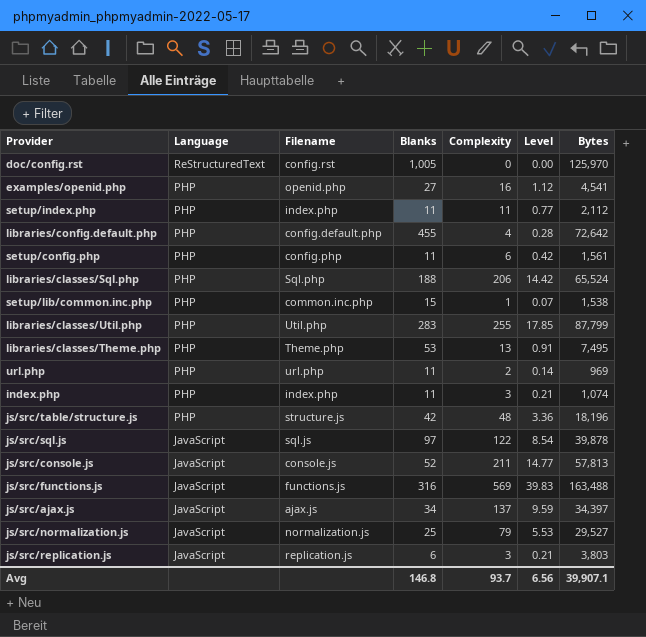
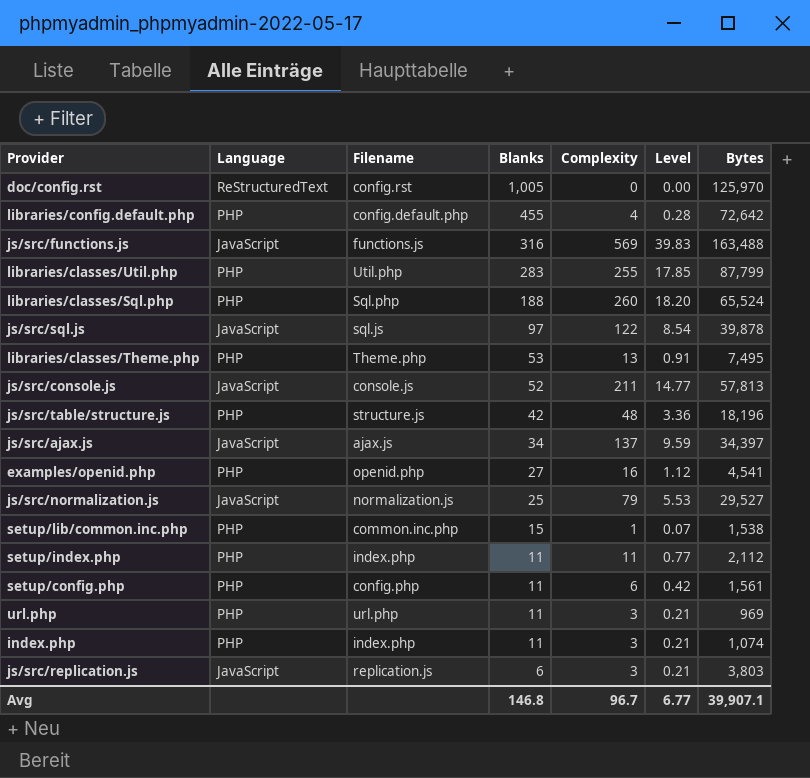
row order: Language descending -> Blanks descending
libraries/classes/Sql.php | Complexity: 206 -> 260
libraries/classes/Sql.php | Level: 14.42 -> 18.20
url.php | Complexity: 2 -> 3
url.php | Level: 0.14 -> 0.21
Avg | Complexity: 93.7 -> 96.7
Avg | Level: 6.56 -> 6.77

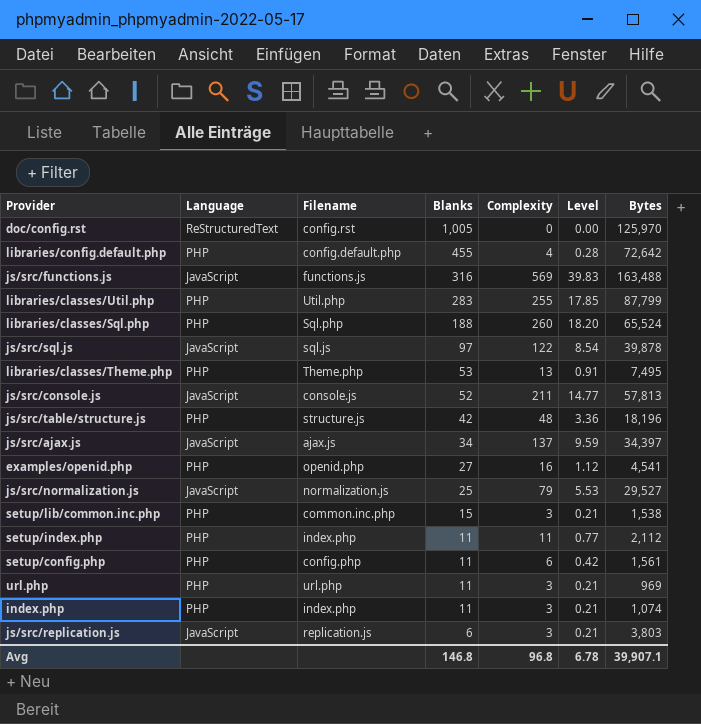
setup/lib/common.inc.php | Complexity: 1 -> 3
setup/lib/common.inc.php | Level: 0.07 -> 0.21
Avg | Complexity: 96.7 -> 96.8
Avg | Level: 6.77 -> 6.78

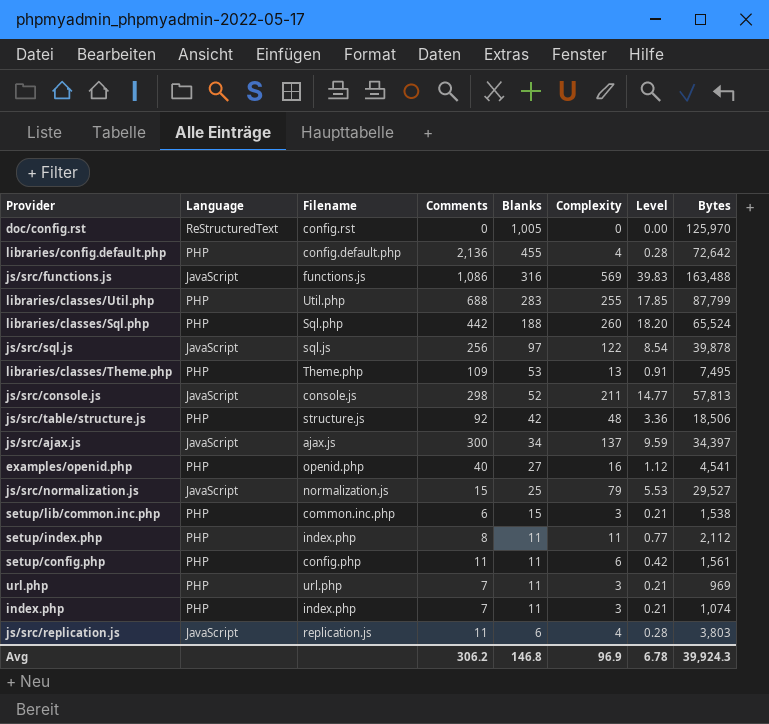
column Comments | position: none -> 4
js/src/table/structure.js | Bytes: 18,196 -> 18,506
js/src/replication.js | Complexity: 3 -> 4
js/src/replication.js | Level: 0.21 -> 0.28
Avg | Complexity: 96.8 -> 96.9
Avg | Bytes: 39,907.1 -> 39,924.3

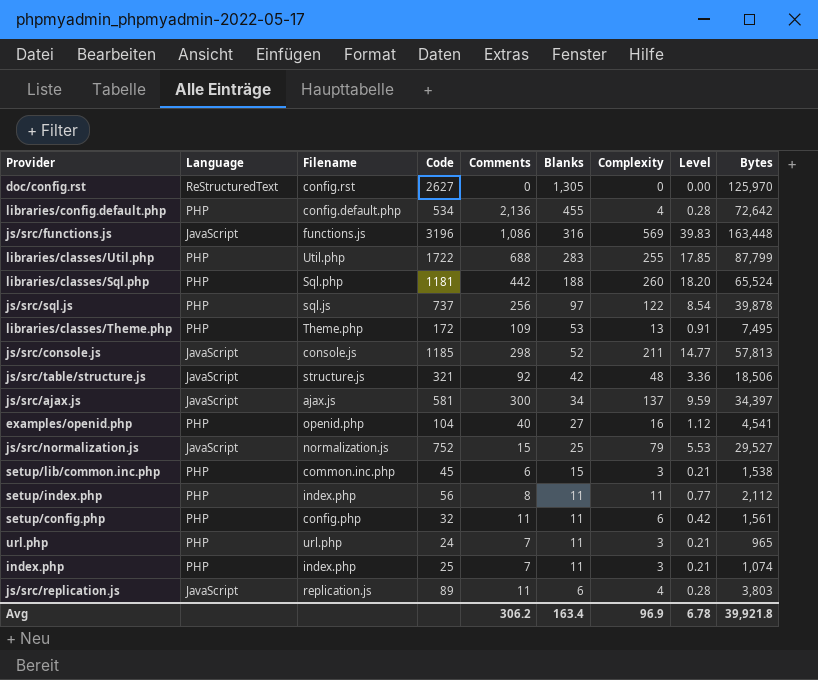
column Code | position: none -> 4
doc/config.rst | Blanks: 1,005 -> 1,305
js/src/functions.js | Bytes: 163,488 -> 163,448
js/src/sql.js | Language: JavaScript -> PHP
js/src/table/structure.js | Language: PHP -> JavaScript
url.php | Bytes: 969 -> 965
Avg | Blanks: 146.8 -> 163.4
Avg | Bytes: 39,924.3 -> 39,921.8

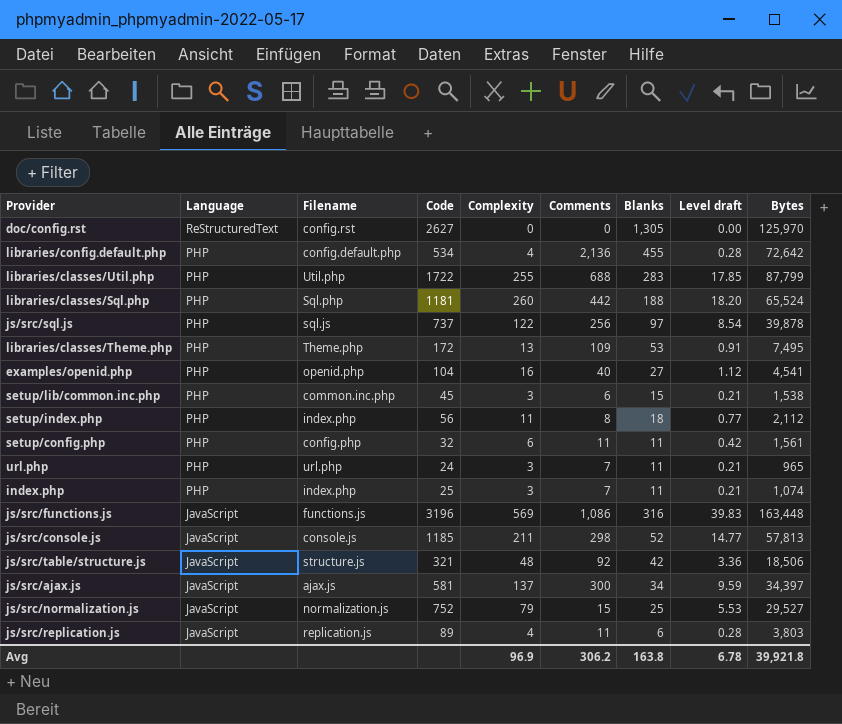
row order: Blanks descending -> Language descending
column Complexity | position: 7 -> 5
column name: Level -> Level draft
setup/index.php | Blanks: 11 -> 18
Avg | Blanks: 163.4 -> 163.8

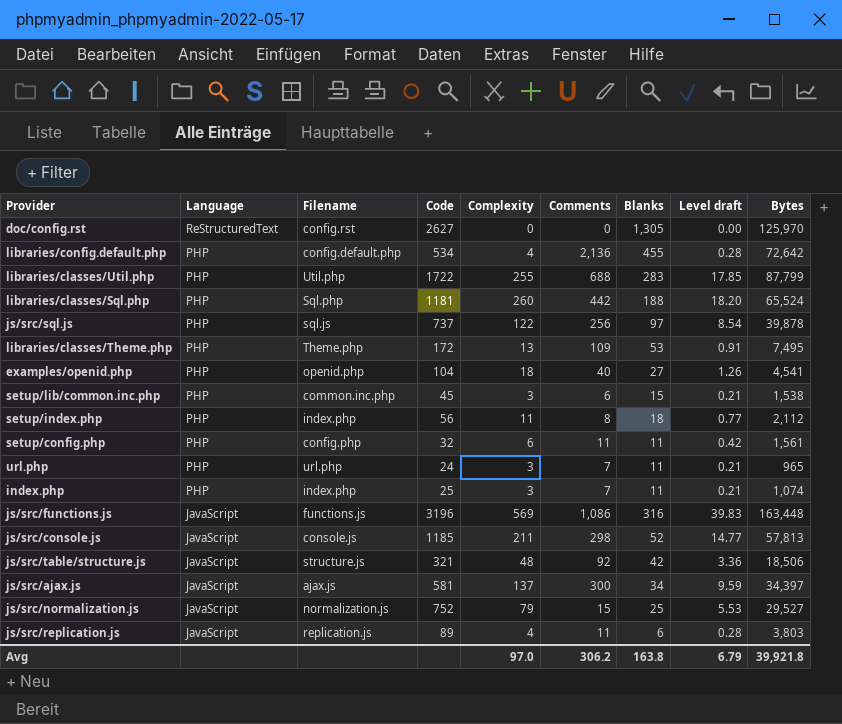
examples/openid.php | Complexity: 16 -> 18
examples/openid.php | Level draft: 1.12 -> 1.26
Avg | Complexity: 96.9 -> 97.0
Avg | Level draft: 6.78 -> 6.79

